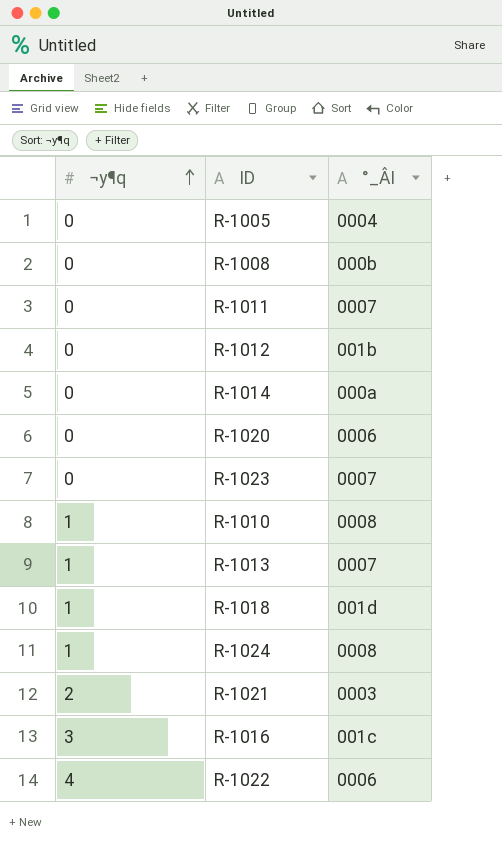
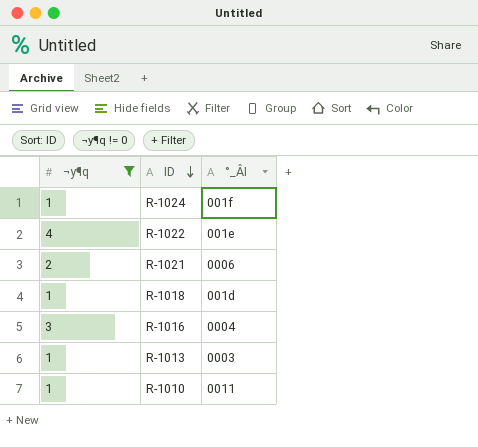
filter: none -> ¬y¶q != 0
row order: ¬y¶q ascending -> ID descending
R-1024 | °_ÂI: 0008 -> 001f
R-1022 | °_ÂI: 0006 -> 001e
R-1021 | °_ÂI: 0003 -> 0006
R-1016 | °_ÂI: 001c -> 0004
R-1013 | °_ÂI: 0007 -> 0003
R-1010 | °_ÂI: 0008 -> 0011

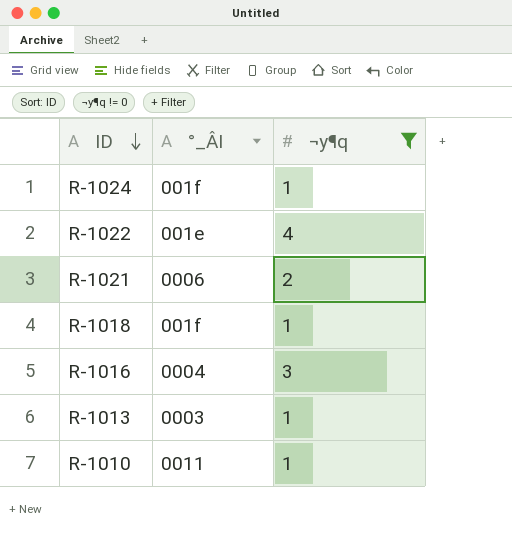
column ¬y¶q | position: 1 -> 3
R-1018 | °_ÂI: 001d -> 001f

